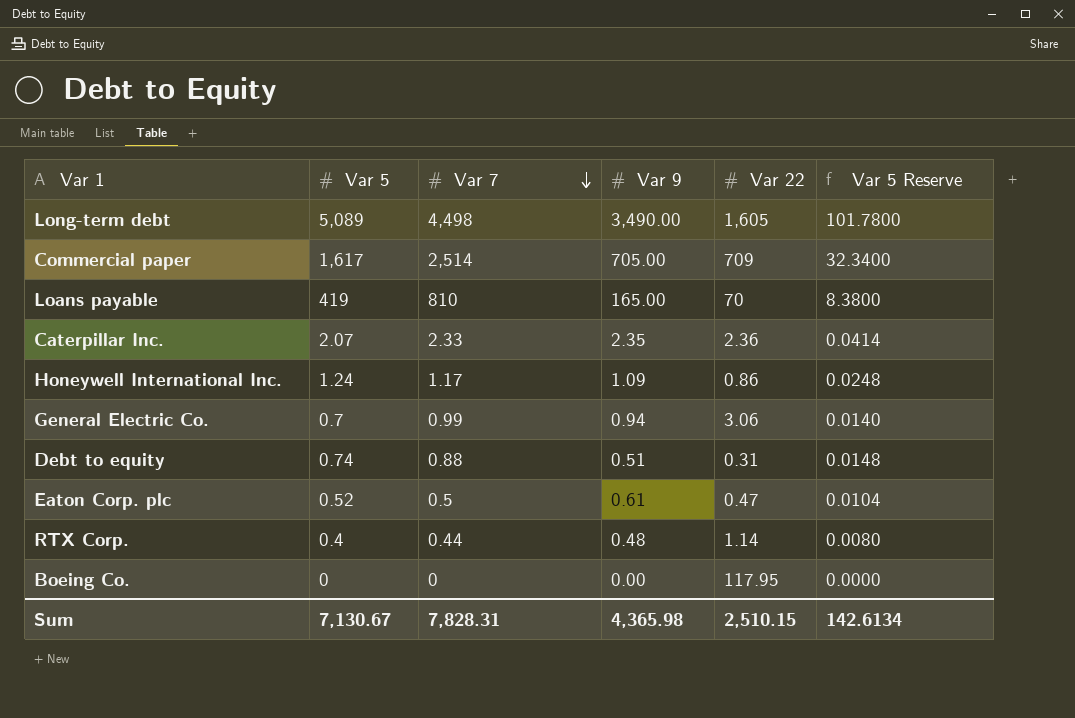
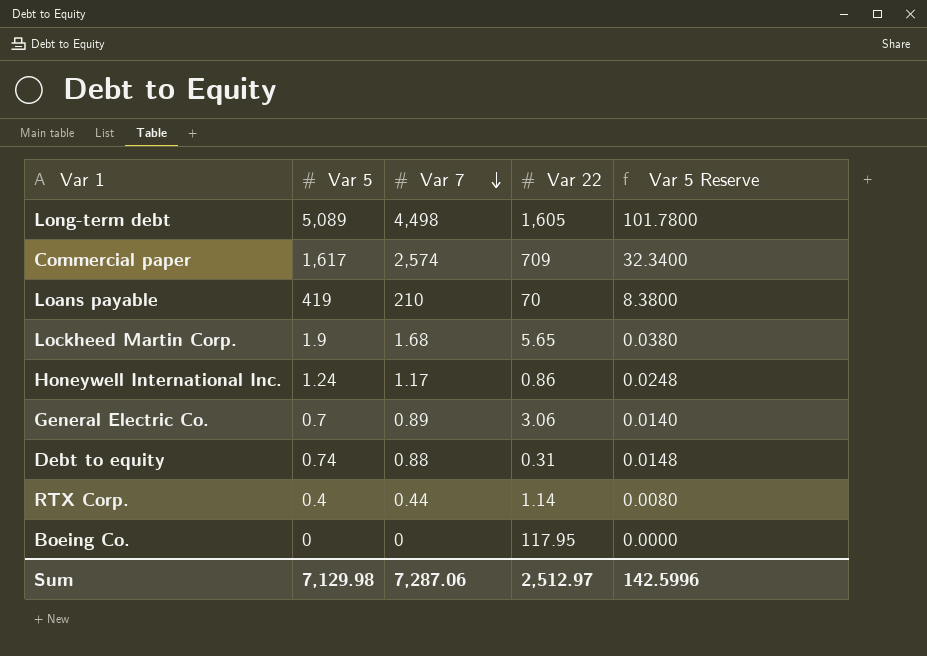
column Var 9 | position: 4 -> none
row Caterpillar Inc.: 2.07 | 2.33 | 2.35 | 2.36 | 0.0414 -> none
row Eaton Corp. plc: 0.52 | 0.5 | 0.61 | 0.47 | 0.0104 -> none
Commercial paper | Var 7: 2,514 -> 2,574
Loans payable | Var 7: 810 -> 210
row Lockheed Martin Corp.: none -> 1.9 | 1.68 | 5.65 | 0.0380
General Electric Co. | Var 7: 0.99 -> 0.89
Sum | Var 5: 7,130.67 -> 7,129.98
Sum | Var 7: 7,828.31 -> 7,287.06
Sum | Var 22: 2,510.15 -> 2,512.97
Sum | Var 5 Reserve: 142.6134 -> 142.5996

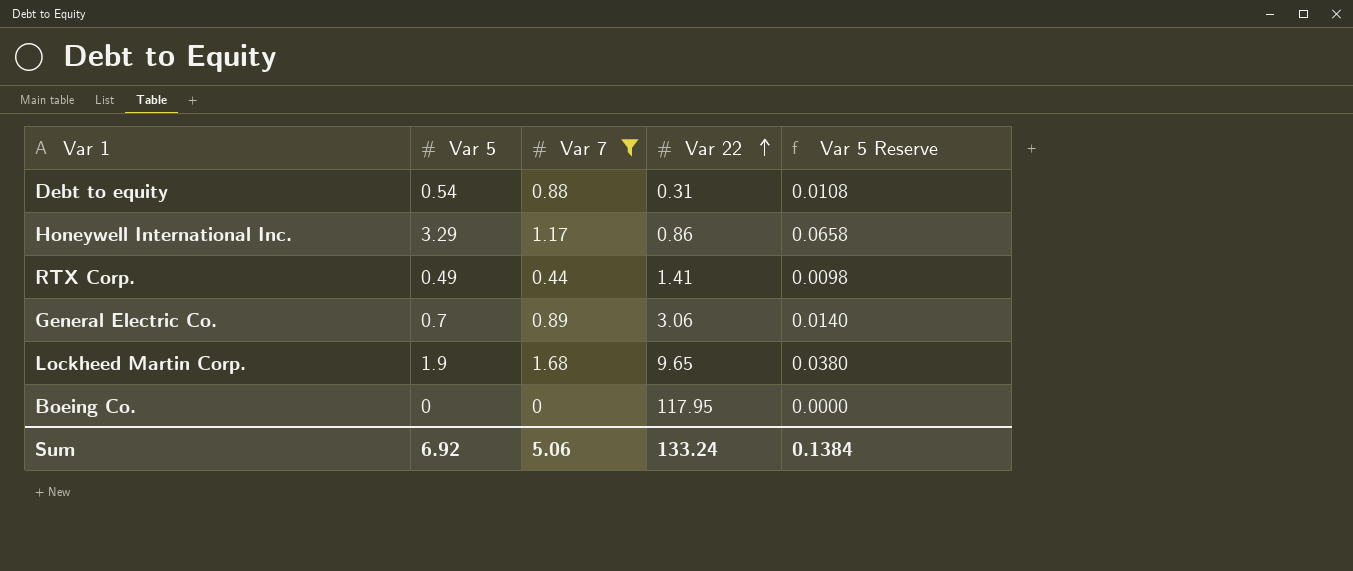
filter: none -> Var 7 <= 1.68
row order: Var 7 descending -> Var 22 ascending
Debt to equity | Var 5: 0.74 -> 0.54
Debt to equity | Var 5 Reserve: 0.0148 -> 0.0108
Honeywell International Inc. | Var 5: 1.24 -> 3.29
Honeywell International Inc. | Var 5 Reserve: 0.0248 -> 0.0658
RTX Corp. | Var 5: 0.4 -> 0.49
RTX Corp. | Var 22: 1.14 -> 1.41
RTX Corp. | Var 5 Reserve: 0.0080 -> 0.0098
Lockheed Martin Corp. | Var 22: 5.65 -> 9.65
Sum | Var 5: 7,129.98 -> 6.92
Sum | Var 7: 7,287.06 -> 5.06
Sum | Var 22: 2,512.97 -> 133.24
Sum | Var 5 Reserve: 142.5996 -> 0.1384

